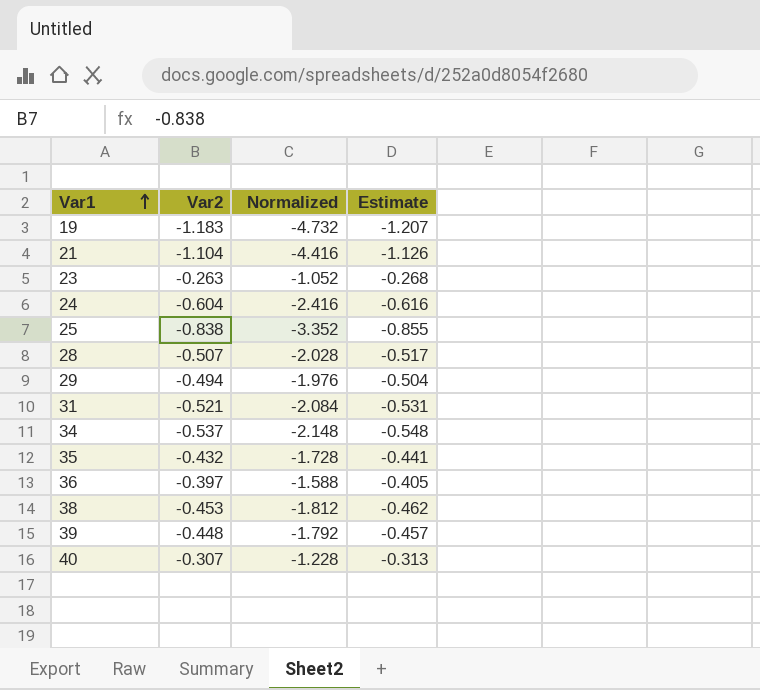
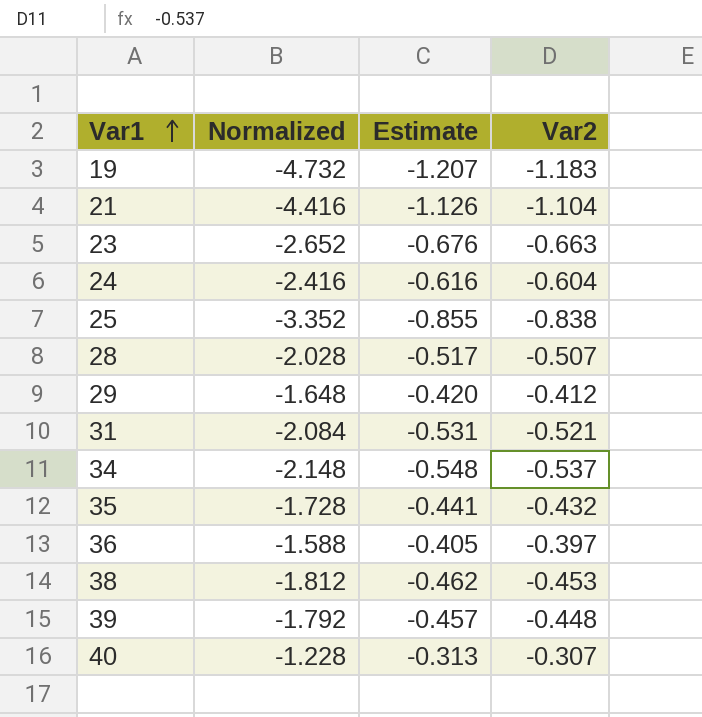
column Var2 | position: 2 -> 4
23 | Normalized: -1.052 -> -2.652
23 | Estimate: -0.268 -> -0.676
23 | Var2: -0.263 -> -0.663
29 | Normalized: -1.976 -> -1.648
29 | Estimate: -0.504 -> -0.420
29 | Var2: -0.494 -> -0.412

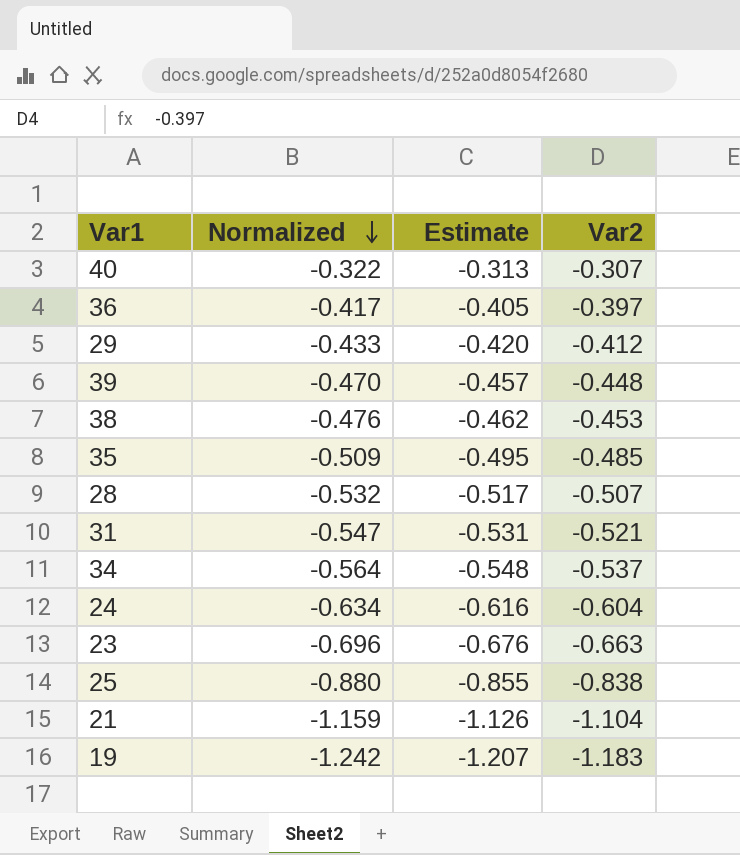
row order: Var1 ascending -> Normalized descending
column Normalized | formula: [Var2] * 4 -> [Var2] * 1.05
35 | Estimate: -0.441 -> -0.495
35 | Var2: -0.432 -> -0.485

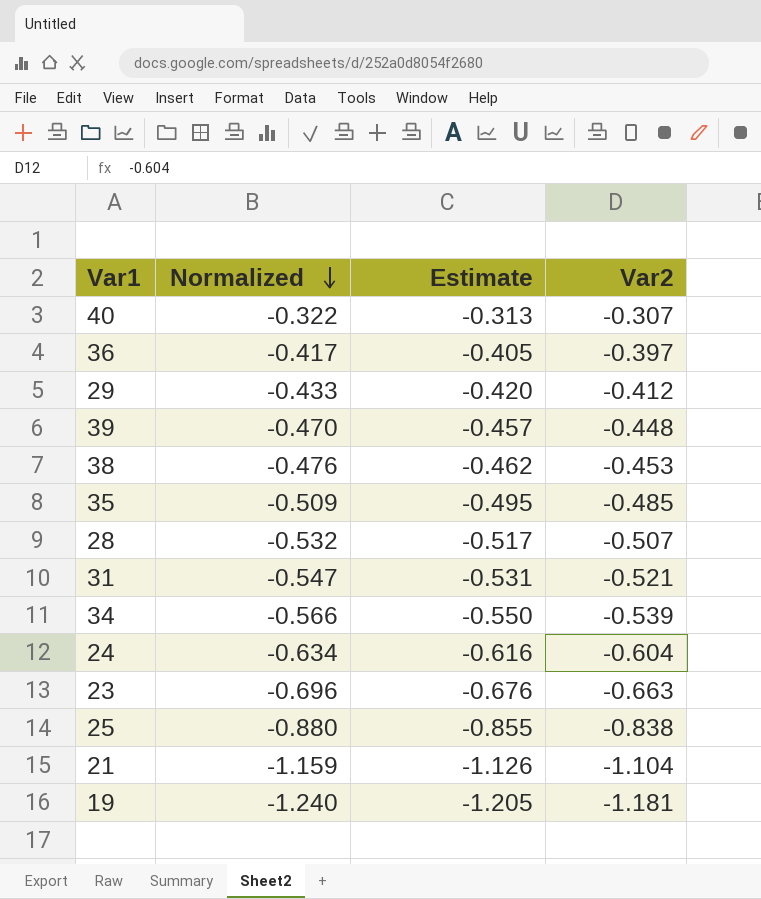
34 | Normalized: -0.564 -> -0.566
34 | Estimate: -0.548 -> -0.550
34 | Var2: -0.537 -> -0.539
19 | Normalized: -1.242 -> -1.240
19 | Estimate: -1.207 -> -1.205
19 | Var2: -1.183 -> -1.181

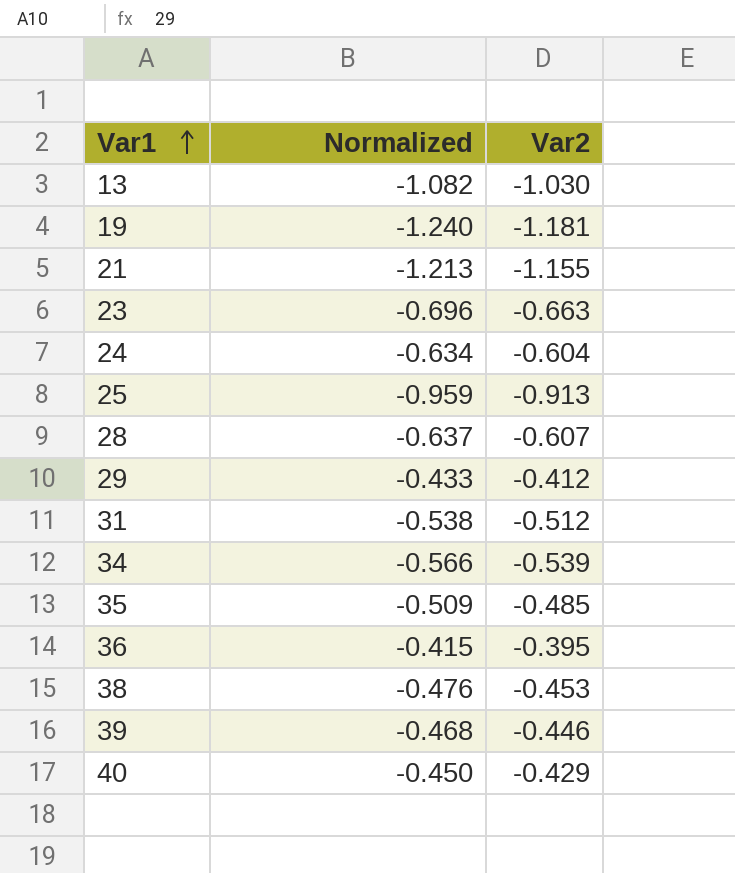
row order: Normalized descending -> Var1 ascending
column Estimate | formula: [Var2] * 1.02 -> none
row 13: none -> -1.082 | -1.030
21 | Normalized: -1.159 -> -1.213
21 | Var2: -1.104 -> -1.155
25 | Normalized: -0.880 -> -0.959
25 | Var2: -0.838 -> -0.913
28 | Normalized: -0.532 -> -0.637
28 | Var2: -0.507 -> -0.607
31 | Normalized: -0.547 -> -0.538
31 | Var2: -0.521 -> -0.512
36 | Normalized: -0.417 -> -0.415
36 | Var2: -0.397 -> -0.395
39 | Normalized: -0.470 -> -0.468
39 | Var2: -0.448 -> -0.446
40 | Normalized: -0.322 -> -0.450
40 | Var2: -0.307 -> -0.429

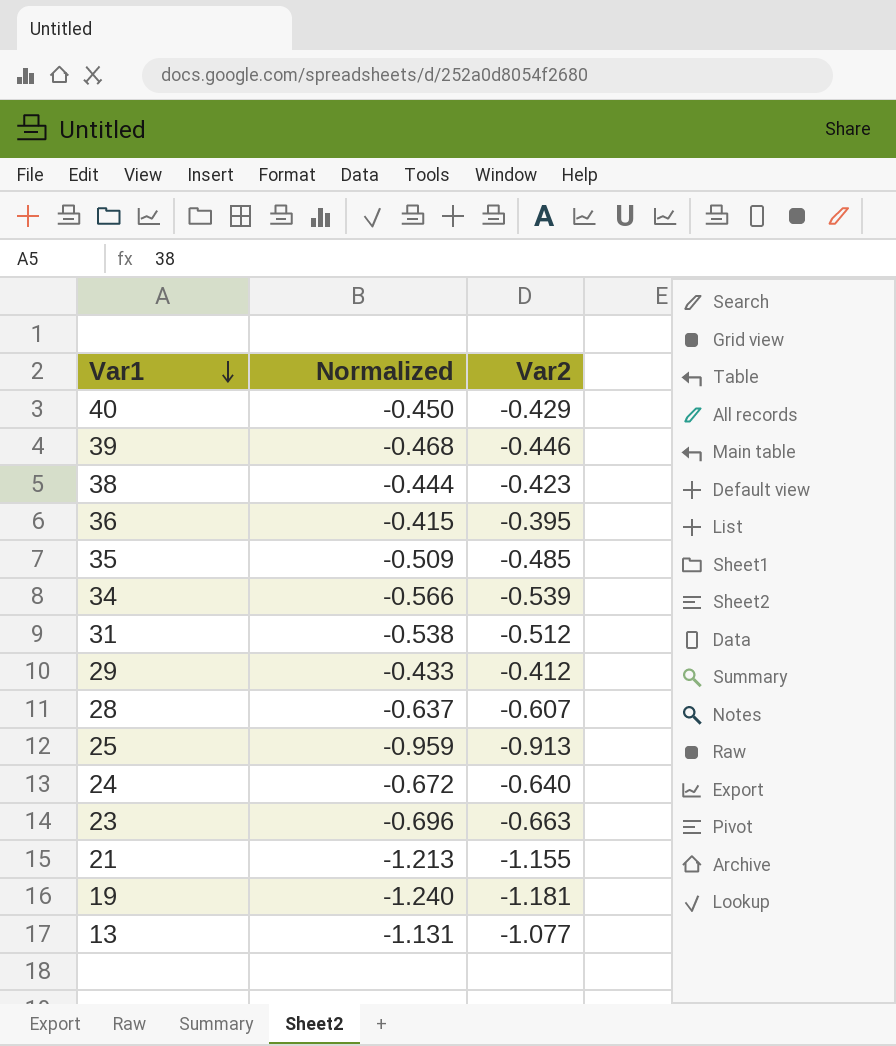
row order: Var1 ascending -> Var1 descending
38 | Normalized: -0.476 -> -0.444
38 | Var2: -0.453 -> -0.423
24 | Normalized: -0.634 -> -0.672
24 | Var2: -0.604 -> -0.640
13 | Normalized: -1.082 -> -1.131
13 | Var2: -1.030 -> -1.077

